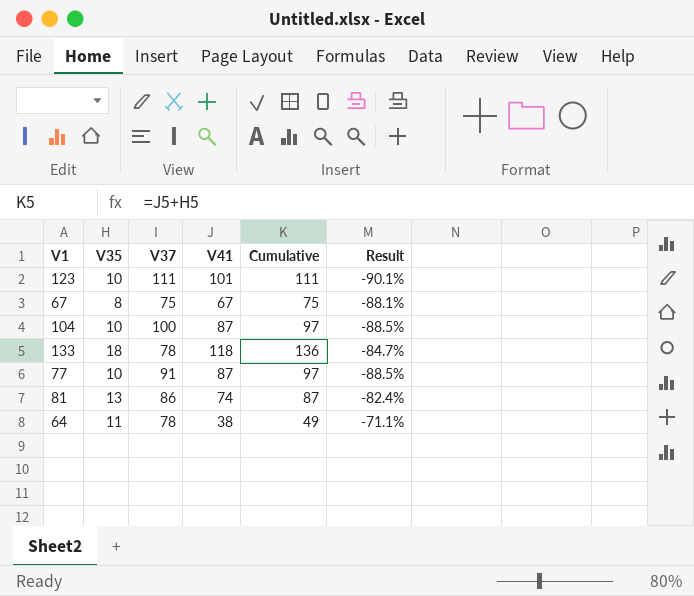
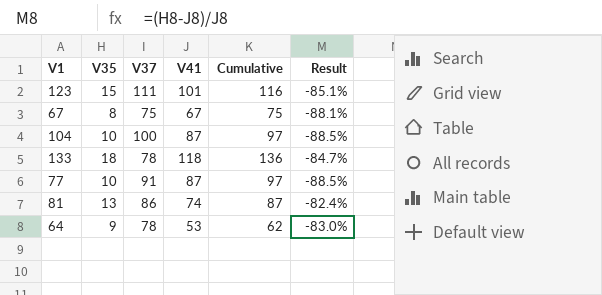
123 | V35: 10 -> 15
123 | Cumulative: 111 -> 116
123 | Result: -90.1% -> -85.1%
64 | V35: 11 -> 9
64 | V41: 38 -> 53
64 | Cumulative: 49 -> 62
64 | Result: -71.1% -> -83.0%

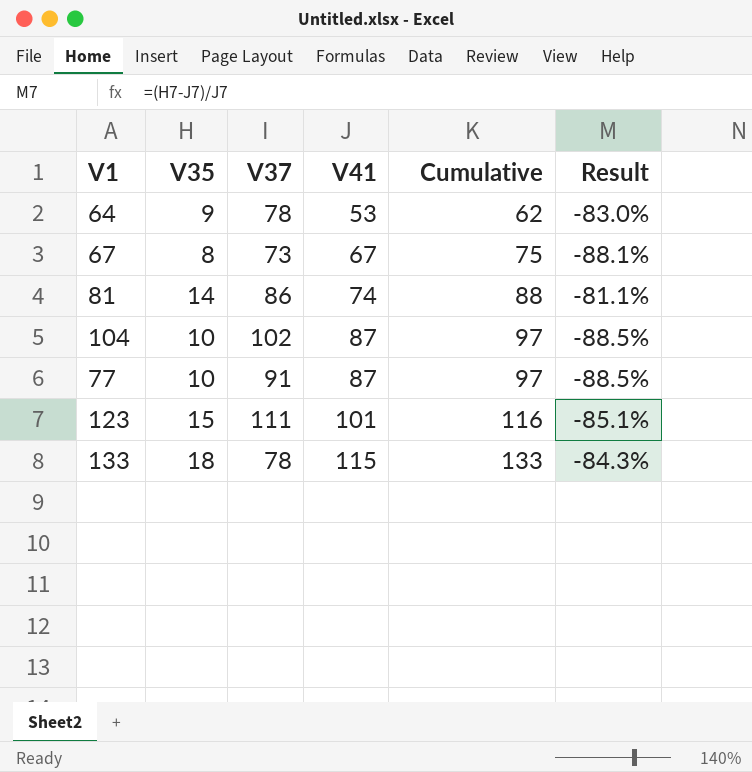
row order: none -> V41 ascending
67 | V37: 75 -> 73
81 | V35: 13 -> 14
81 | Cumulative: 87 -> 88
81 | Result: -82.4% -> -81.1%
104 | V37: 100 -> 102
133 | V41: 118 -> 115
133 | Cumulative: 136 -> 133
133 | Result: -84.7% -> -84.3%

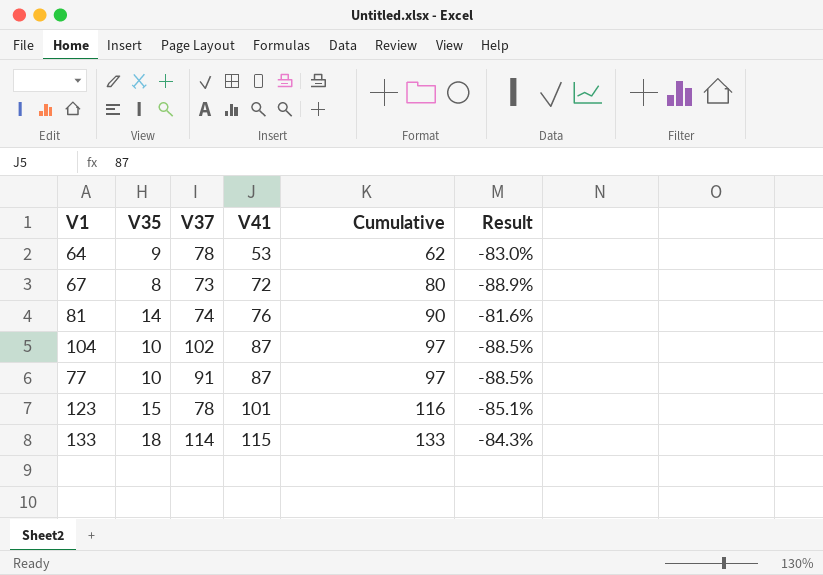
67 | V41: 67 -> 72
67 | Cumulative: 75 -> 80
67 | Result: -88.1% -> -88.9%
81 | V37: 86 -> 74
81 | V41: 74 -> 76
81 | Cumulative: 88 -> 90
81 | Result: -81.1% -> -81.6%
123 | V37: 111 -> 78
133 | V37: 78 -> 114

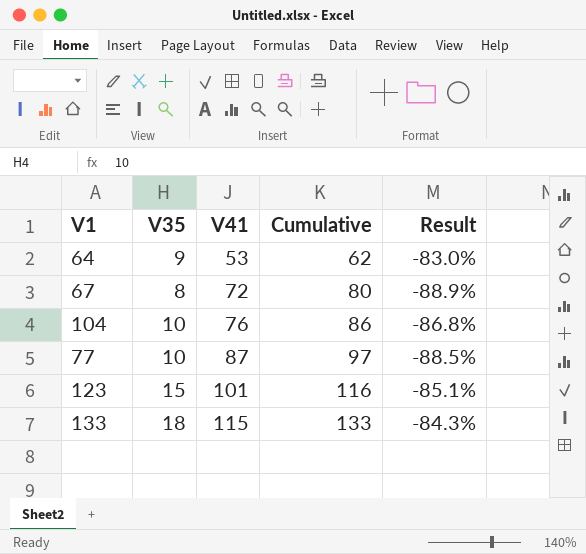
column V37 | position: 3 -> none
row 81: 14 | 74 | 76 | 90 | -81.6% -> none
104 | V41: 87 -> 76
104 | Cumulative: 97 -> 86
104 | Result: -88.5% -> -86.8%

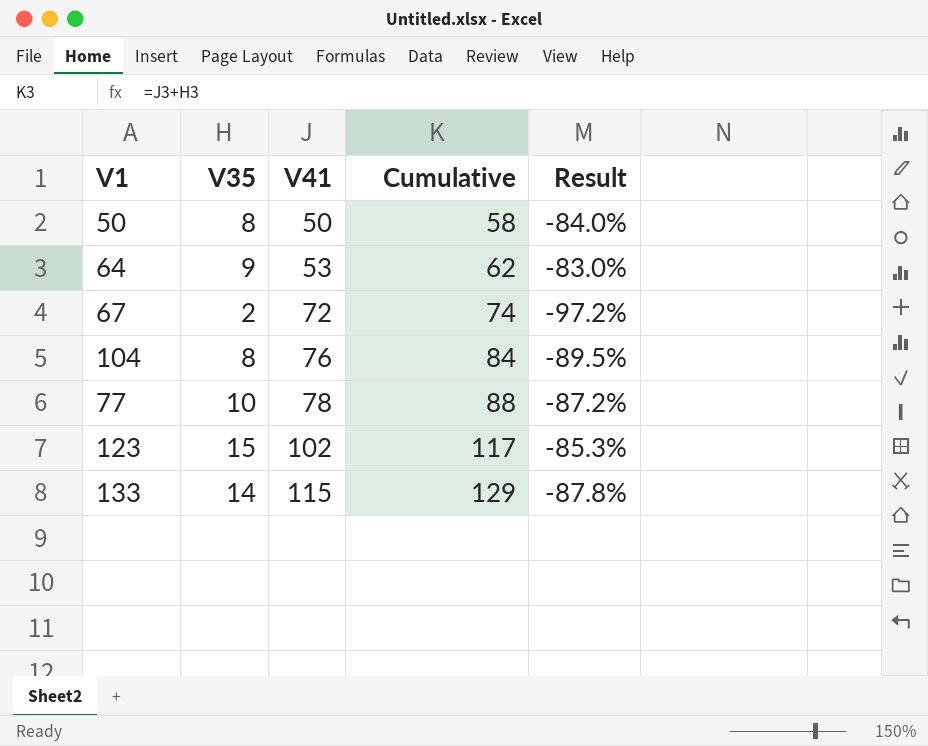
row 50: none -> 8 | 50 | 58 | -84.0%
67 | V35: 8 -> 2
67 | Cumulative: 80 -> 74
67 | Result: -88.9% -> -97.2%
104 | V35: 10 -> 8
104 | Cumulative: 86 -> 84
104 | Result: -86.8% -> -89.5%
77 | V41: 87 -> 78
77 | Cumulative: 97 -> 88
77 | Result: -88.5% -> -87.2%
123 | V41: 101 -> 102
123 | Cumulative: 116 -> 117
123 | Result: -85.1% -> -85.3%
133 | V35: 18 -> 14
133 | Cumulative: 133 -> 129
133 | Result: -84.3% -> -87.8%

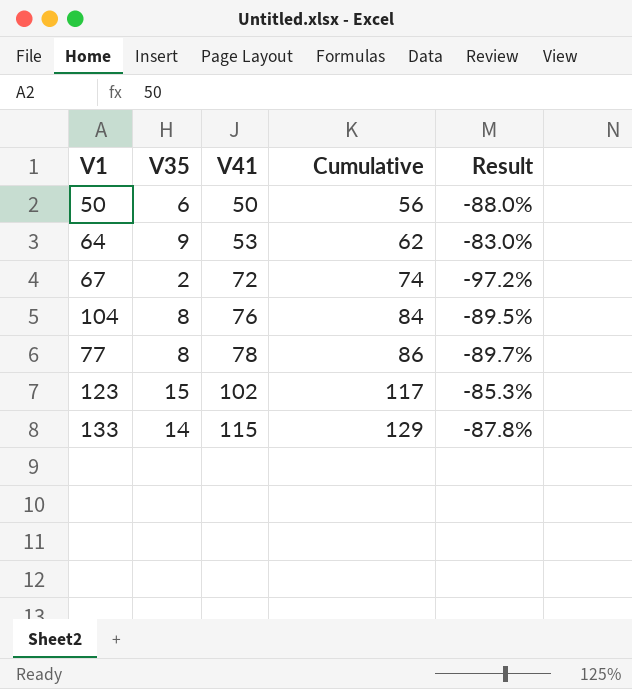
50 | V35: 8 -> 6
50 | Cumulative: 58 -> 56
50 | Result: -84.0% -> -88.0%
77 | V35: 10 -> 8
77 | Cumulative: 88 -> 86
77 | Result: -87.2% -> -89.7%

